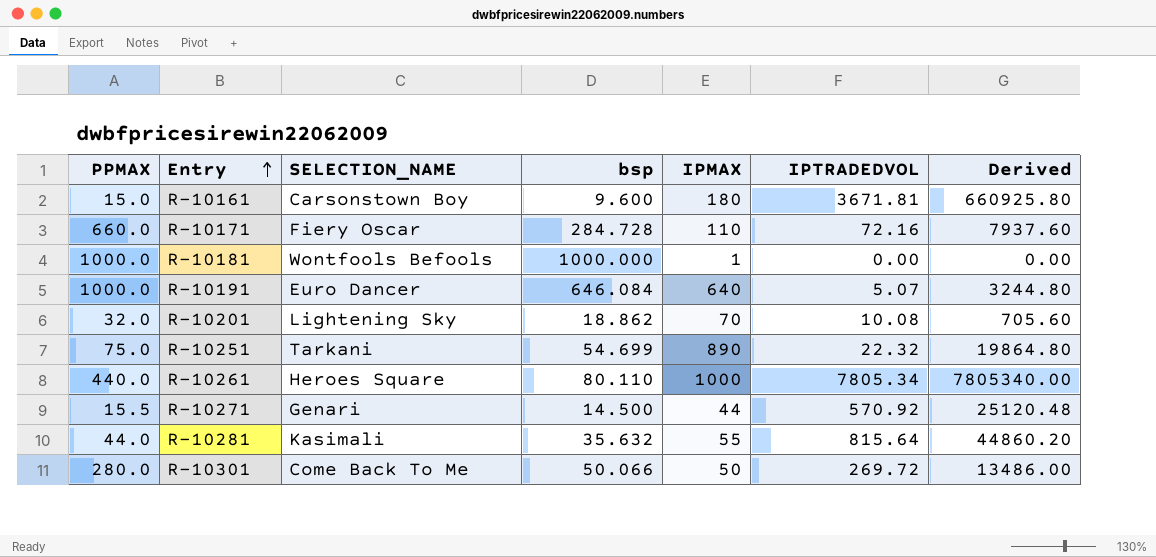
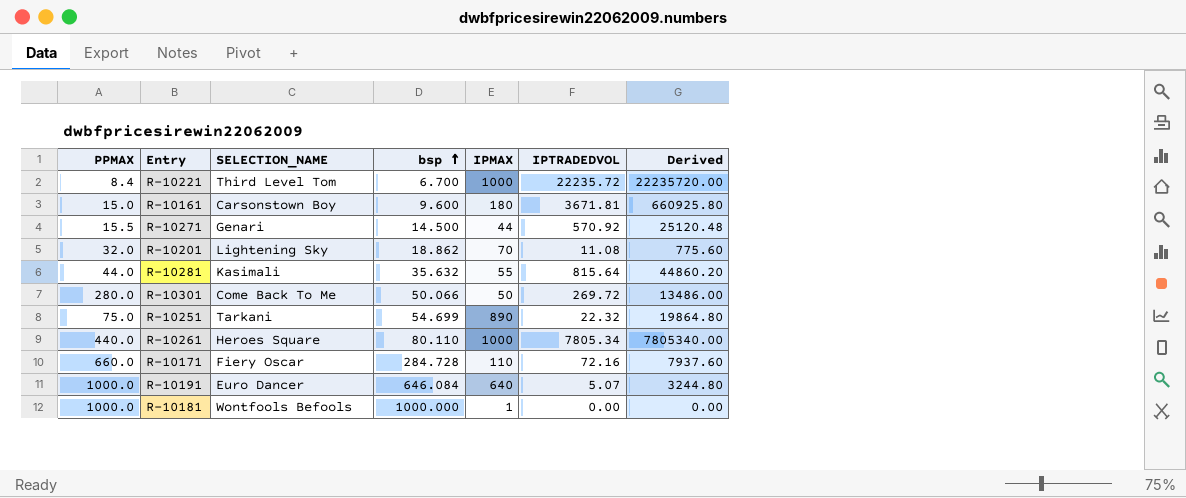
row order: Entry ascending -> bsp ascending
row R-10221: none -> 8.4 | Third Level Tom | 6.700 | 1000 | 22235.72 | 22235720.00
R-10201 | IPTRADEDVOL: 10.08 -> 11.08
R-10201 | Derived: 705.60 -> 775.60

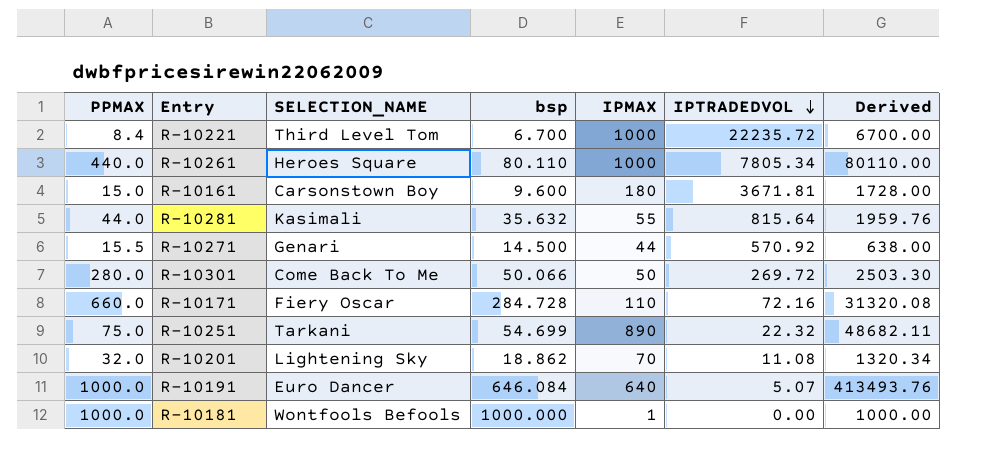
row order: bsp ascending -> IPTRADEDVOL descending
column Derived | formula: [IPMAX] * [IPTRADEDVOL] -> [bsp] * [IPMAX]

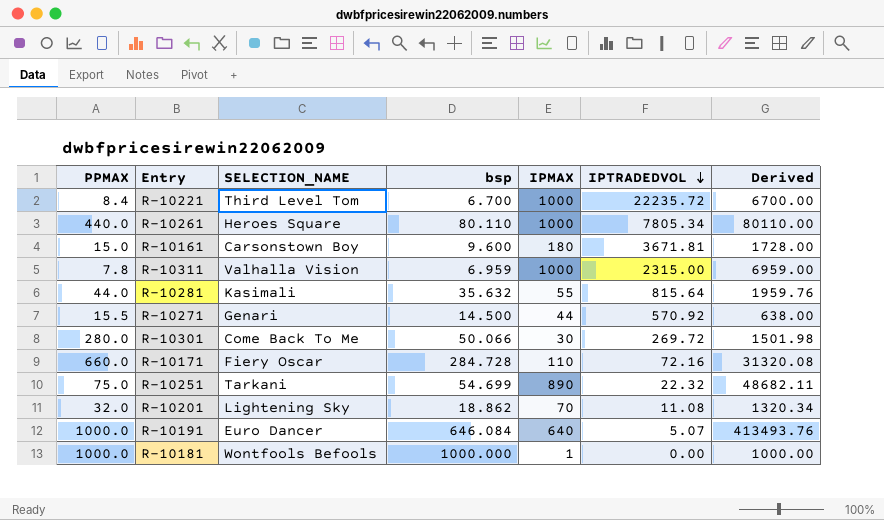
row R-10311: none -> 7.8 | Valhalla Vision | 6.959 | 1000 | 2315.00 | 6959.00
R-10301 | IPMAX: 50 -> 30
R-10301 | Derived: 2503.30 -> 1501.98

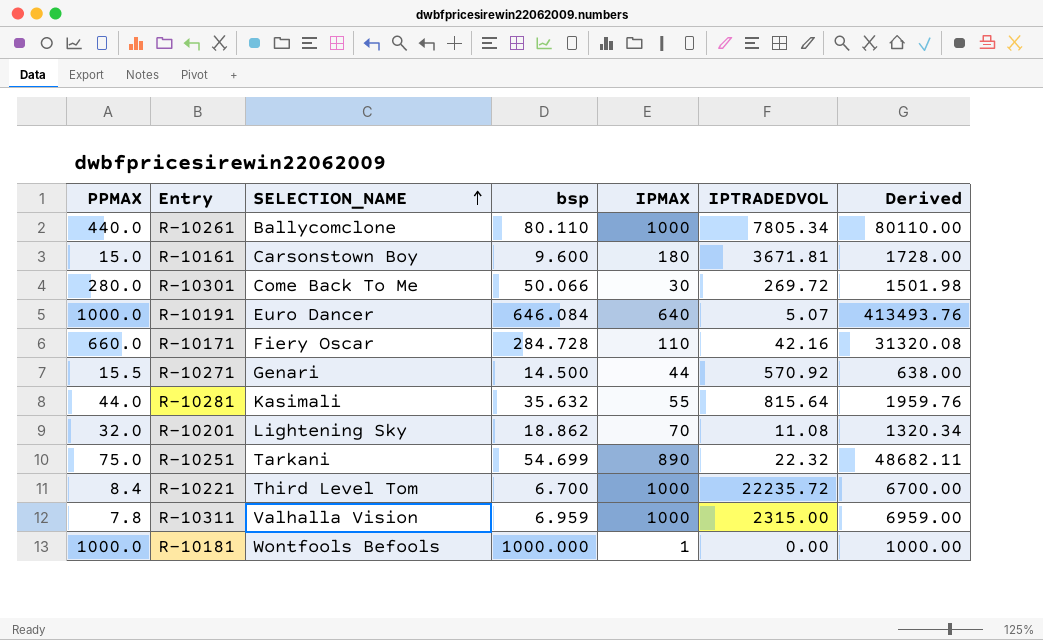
row order: IPTRADEDVOL descending -> SELECTION_NAME ascending
R-10261 | SELECTION_NAME: Heroes Square -> Ballycomclone
R-10171 | IPTRADEDVOL: 72.16 -> 42.16

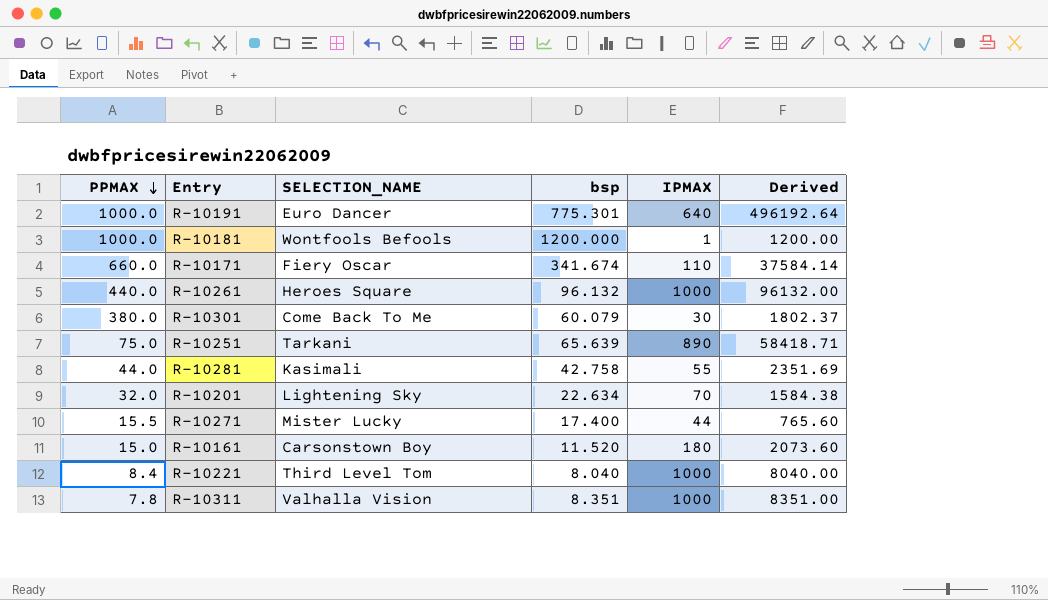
row order: SELECTION_NAME ascending -> PPMAX descending
column IPTRADEDVOL | position: 6 -> none
R-10191 | bsp: 646.084 -> 775.301
R-10191 | Derived: 413493.76 -> 496192.64
R-10181 | bsp: 1000.000 -> 1200.000
R-10181 | Derived: 1000.00 -> 1200.00
R-10171 | bsp: 284.728 -> 341.674
R-10171 | Derived: 31320.08 -> 37584.14
R-10261 | SELECTION_NAME: Ballycomclone -> Heroes Square
R-10261 | bsp: 80.110 -> 96.132
R-10261 | Derived: 80110.00 -> 96132.00
R-10301 | PPMAX: 280.0 -> 380.0
R-10301 | bsp: 50.066 -> 60.079
R-10301 | Derived: 1501.98 -> 1802.37
R-10251 | bsp: 54.699 -> 65.639
R-10251 | Derived: 48682.11 -> 58418.71
R-10281 | bsp: 35.632 -> 42.758
R-10281 | Derived: 1959.76 -> 2351.69
R-10201 | bsp: 18.862 -> 22.634
R-10201 | Derived: 1320.34 -> 1584.38
R-10271 | SELECTION_NAME: Genari -> Mister Lucky
R-10271 | bsp: 14.500 -> 17.400
R-10271 | Derived: 638.00 -> 765.60
R-10161 | bsp: 9.600 -> 11.520
R-10161 | Derived: 1728.00 -> 2073.60
R-10221 | bsp: 6.700 -> 8.040
R-10221 | Derived: 6700.00 -> 8040.00
R-10311 | bsp: 6.959 -> 8.351
R-10311 | Derived: 6959.00 -> 8351.00

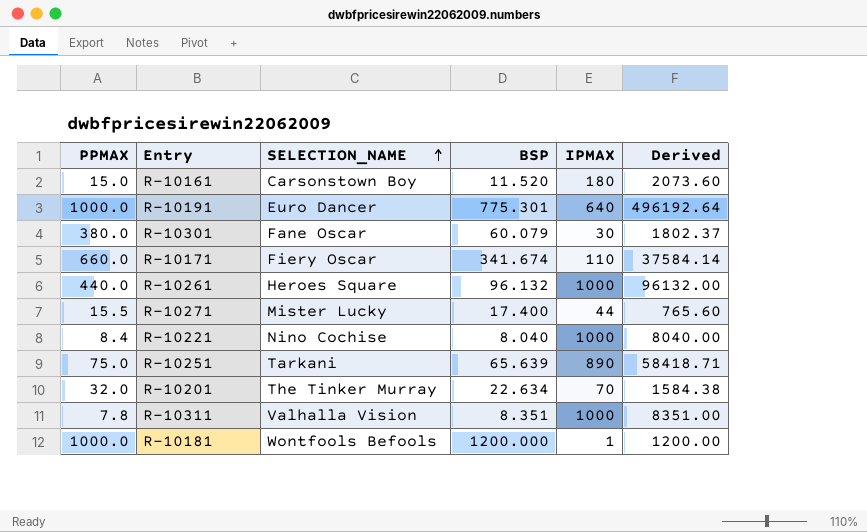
row order: PPMAX descending -> SELECTION_NAME ascending
column name: bsp -> BSP
row R-10281: 44.0 | Kasimali | 42.758 | 55 | 2351.69 -> none
R-10301 | SELECTION_NAME: Come Back To Me -> Fane Oscar
R-10221 | SELECTION_NAME: Third Level Tom -> Nino Cochise
R-10201 | SELECTION_NAME: Lightening Sky -> The Tinker Murray

